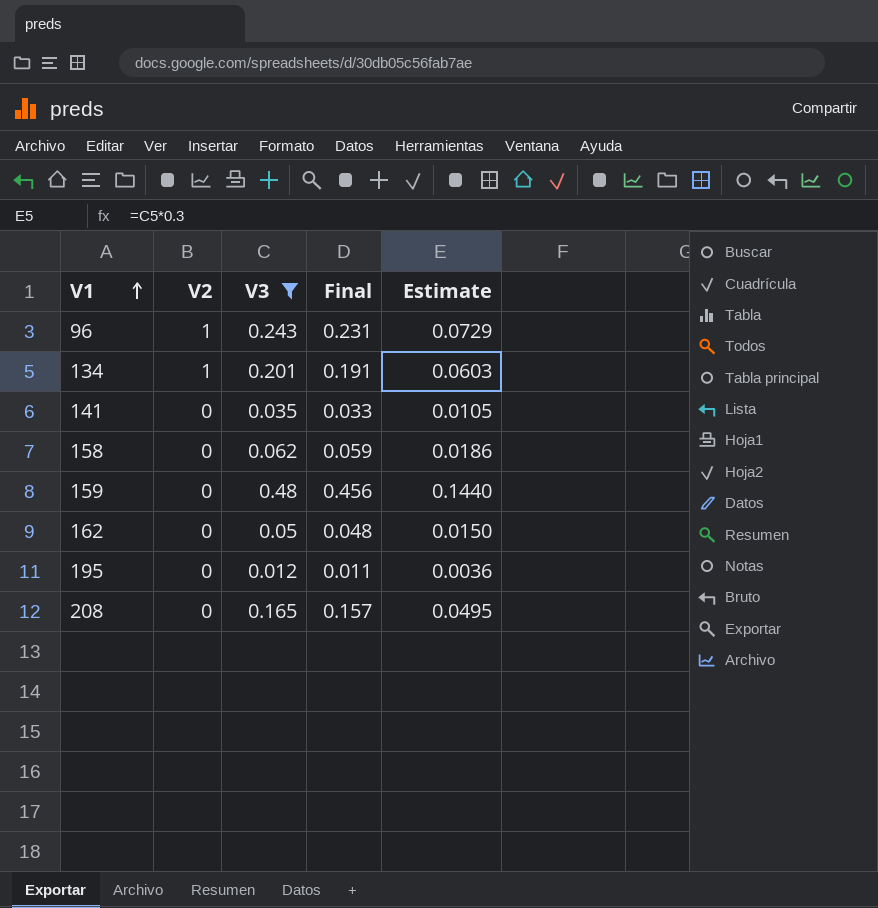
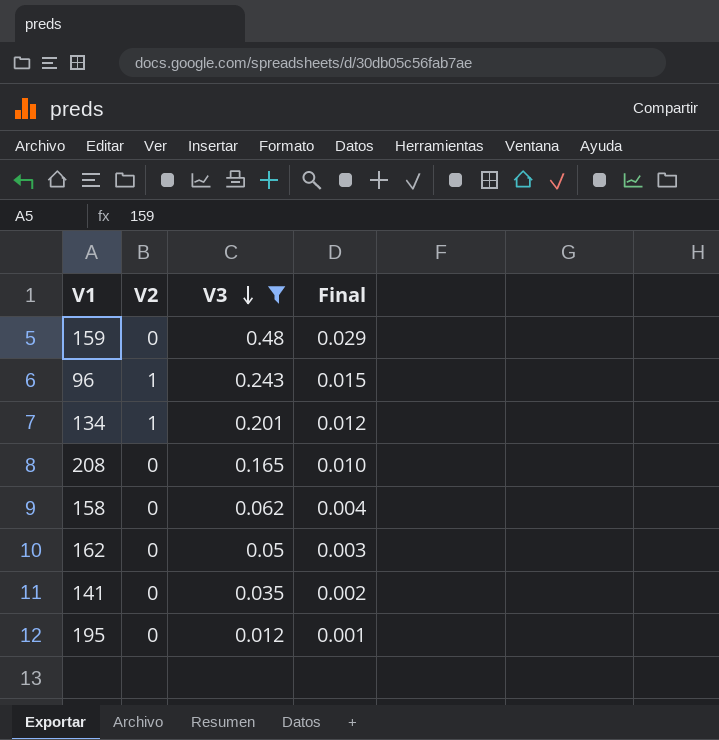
row order: V1 ascending -> V3 descending
column Estimate | formula: [V3] * 0.3 -> none
column Final | formula: [V3] * 0.95 -> [V3] * 0.06

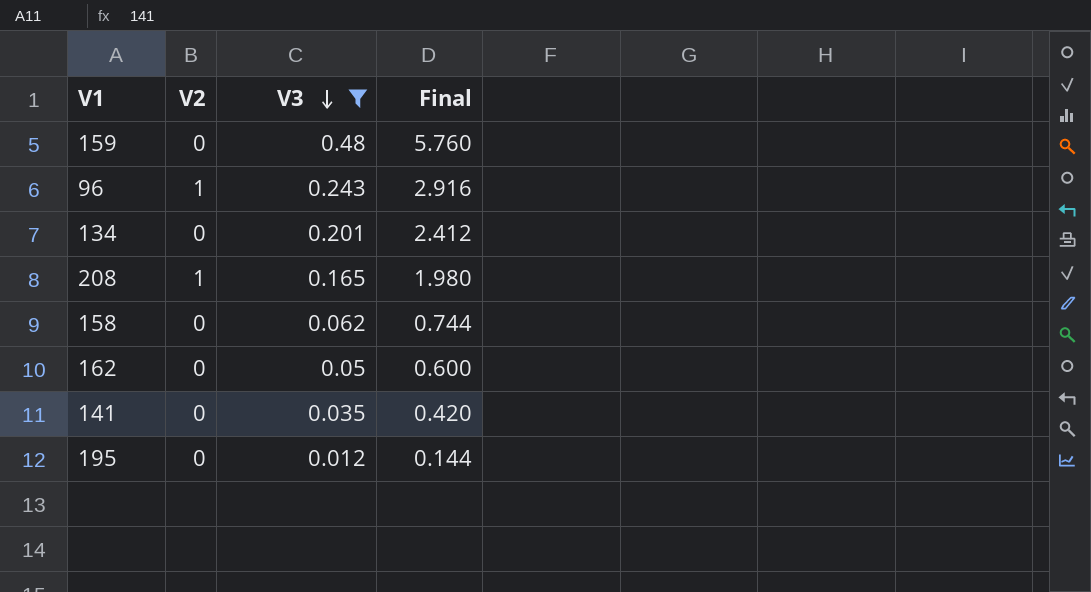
column Final | formula: [V3] * 0.06 -> [V3] * 12
134 | V2: 1 -> 0
208 | V2: 0 -> 1

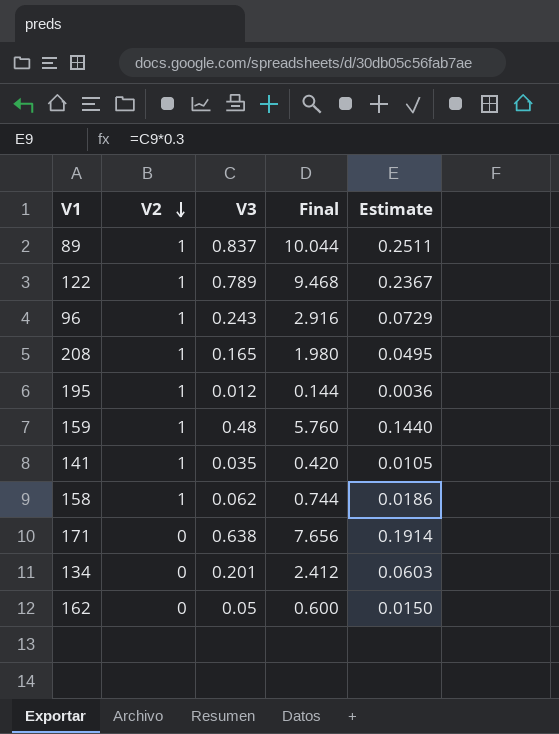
filter: V3 <= 0.48 -> none
row order: V3 descending -> V2 descending
column Estimate | formula: none -> [V3] * 0.3
195 | V2: 0 -> 1
159 | V2: 0 -> 1
141 | V2: 0 -> 1
158 | V2: 0 -> 1

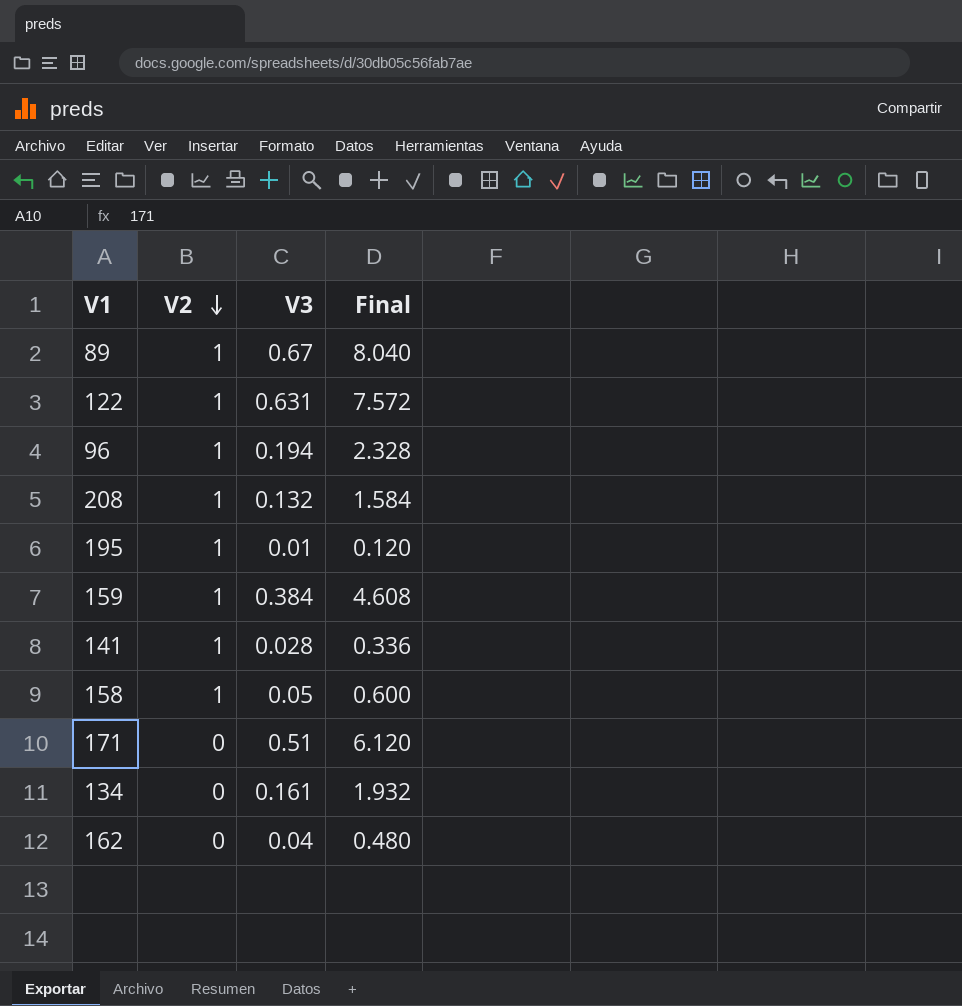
column Estimate | formula: [V3] * 0.3 -> none
89 | V3: 0.837 -> 0.67
89 | Final: 10.044 -> 8.040
122 | V3: 0.789 -> 0.631
122 | Final: 9.468 -> 7.572
96 | V3: 0.243 -> 0.194
96 | Final: 2.916 -> 2.328
208 | V3: 0.165 -> 0.132
208 | Final: 1.980 -> 1.584
195 | V3: 0.012 -> 0.01
195 | Final: 0.144 -> 0.120
159 | V3: 0.48 -> 0.384
159 | Final: 5.760 -> 4.608
141 | V3: 0.035 -> 0.028
141 | Final: 0.420 -> 0.336
158 | V3: 0.062 -> 0.05
158 | Final: 0.744 -> 0.600
171 | V3: 0.638 -> 0.51
171 | Final: 7.656 -> 6.120
134 | V3: 0.201 -> 0.161
134 | Final: 2.412 -> 1.932
162 | V3: 0.05 -> 0.04
162 | Final: 0.600 -> 0.480

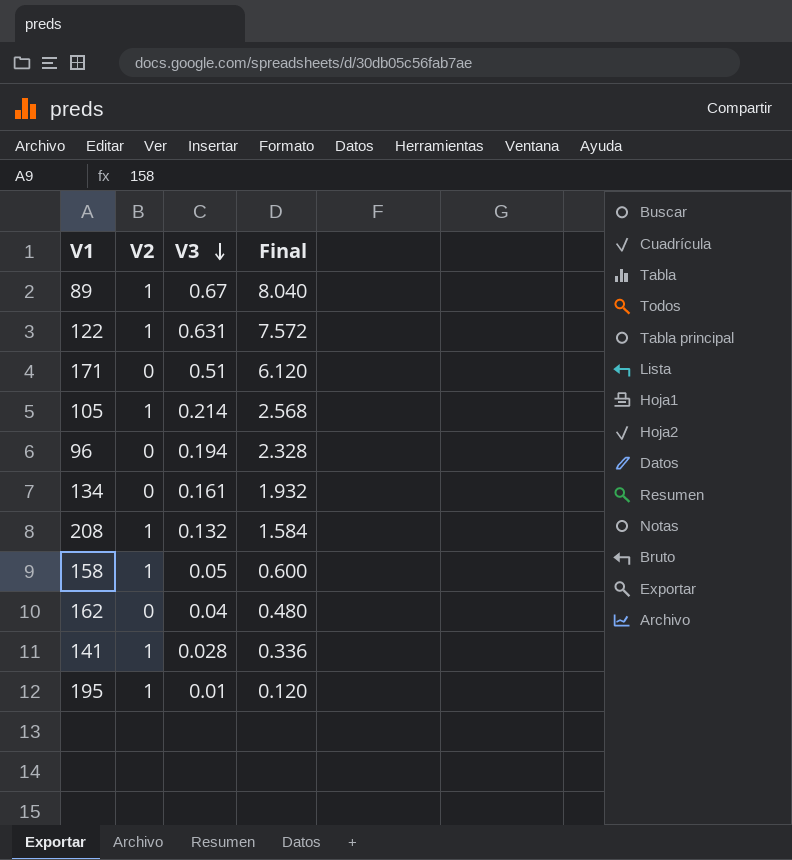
row order: V2 descending -> V3 descending
row 159: 1 | 0.384 | 4.608 -> none
row 105: none -> 1 | 0.214 | 2.568
96 | V2: 1 -> 0

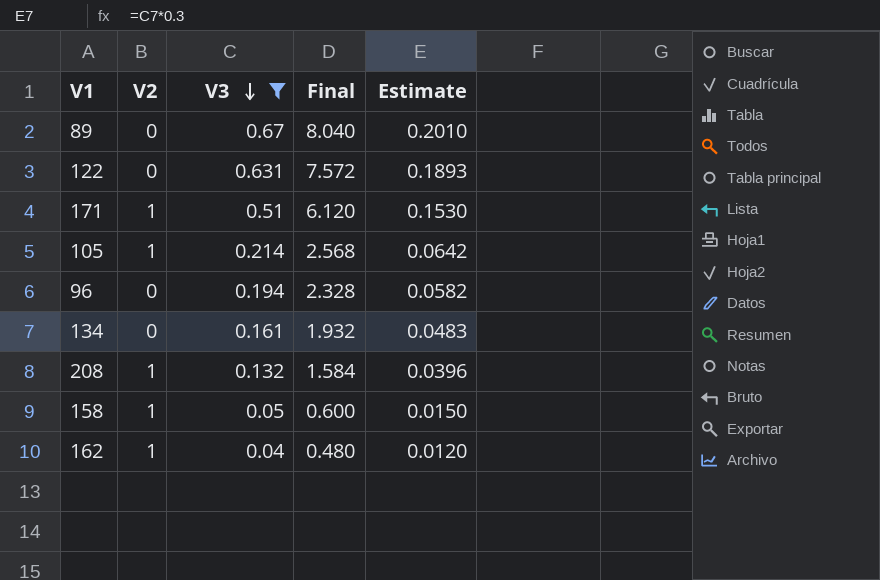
filter: none -> V3 >= 0.04
column Estimate | formula: none -> [V3] * 0.3
89 | V2: 1 -> 0
122 | V2: 1 -> 0
171 | V2: 0 -> 1
162 | V2: 0 -> 1

